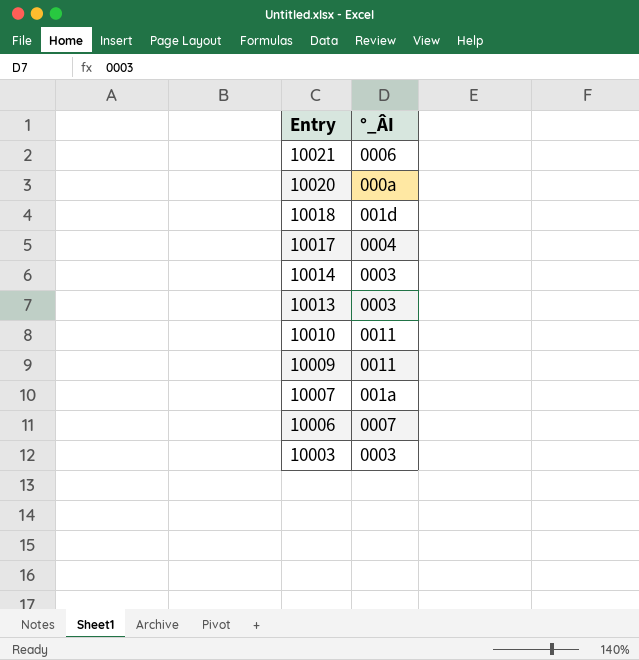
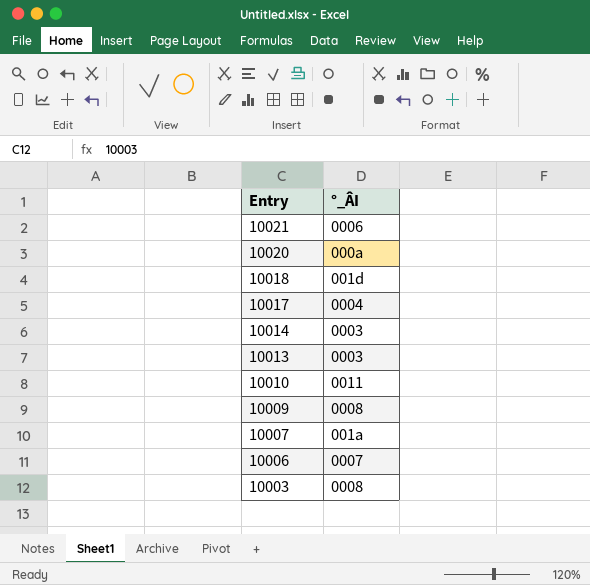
10009 | °_ÂI: 0011 -> 0008
10003 | °_ÂI: 0003 -> 0008

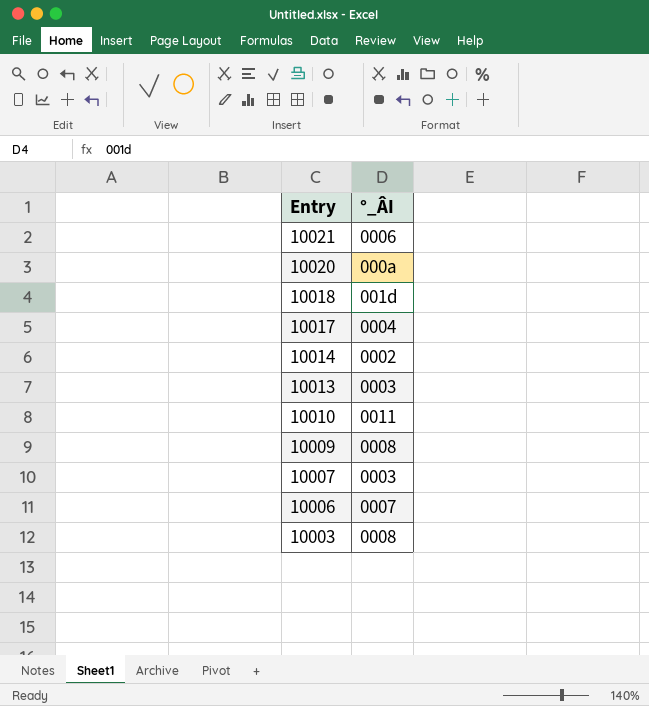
10014 | °_ÂI: 0003 -> 0002
10007 | °_ÂI: 001a -> 0003

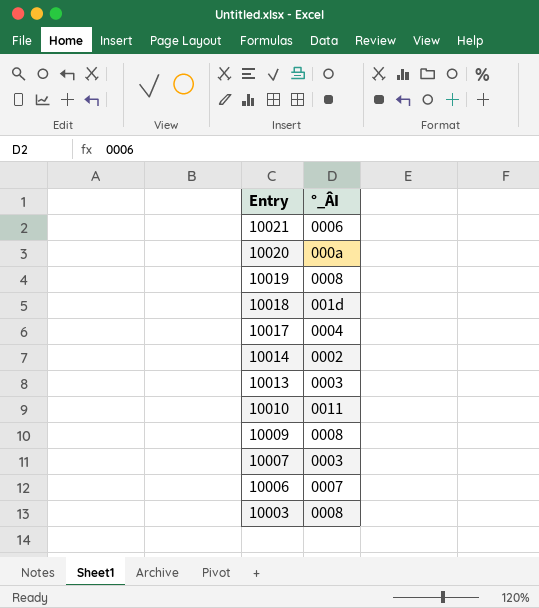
row 10019: none -> 0008

